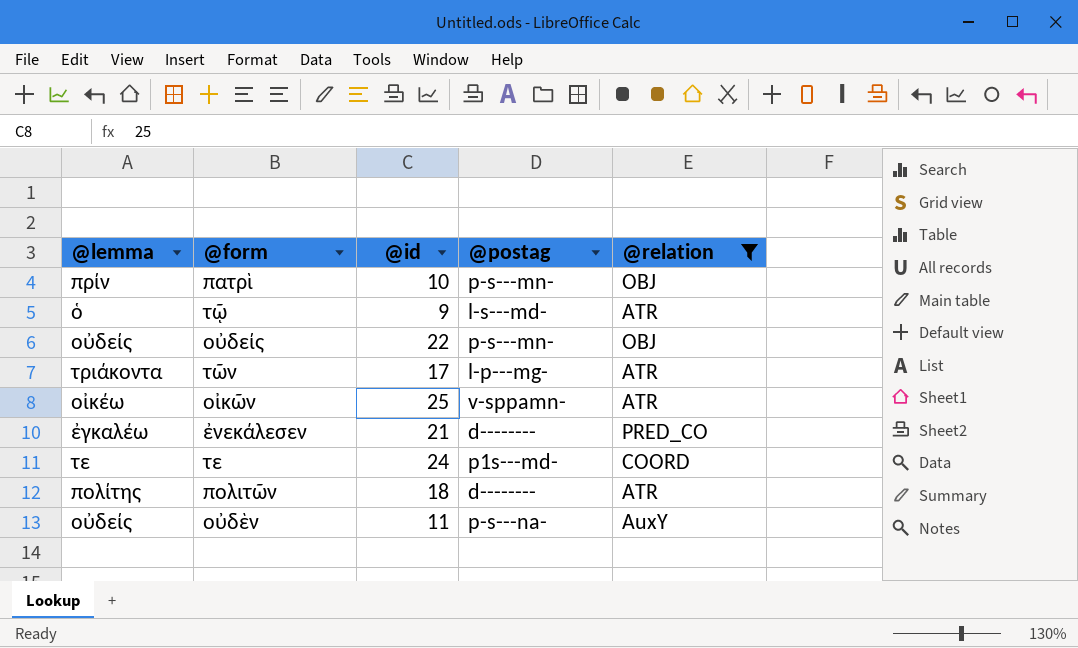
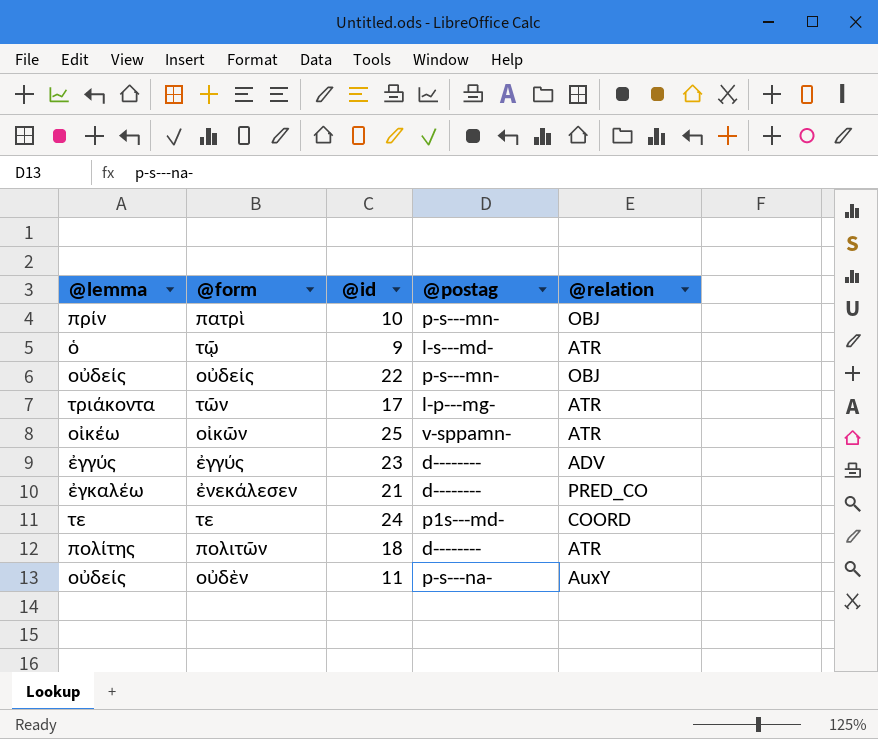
filter: @relation != ADV -> none

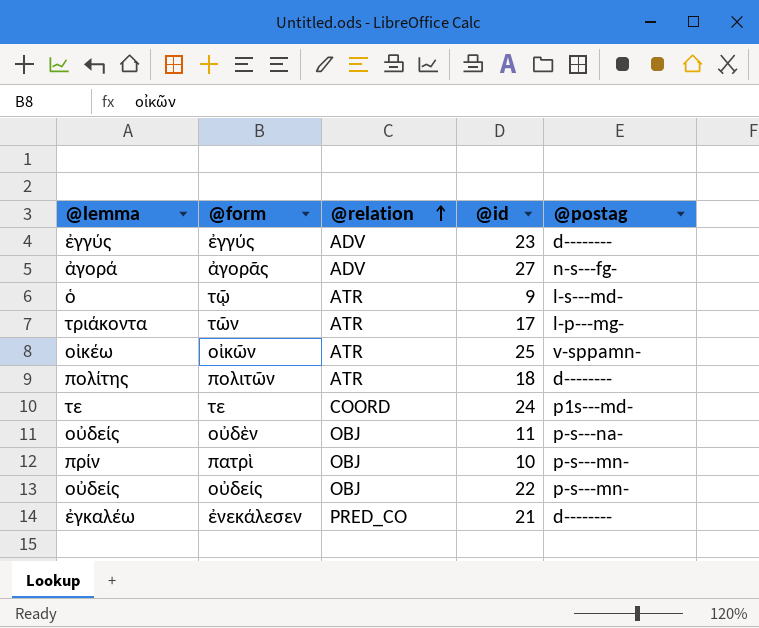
row order: none -> @relation ascending
column @relation | position: 5 -> 3
row ἀγορᾶς: none -> ἀγορά | ADV | 27 | n-s---fg-
οὐδὲν | @relation: AuxY -> OBJ

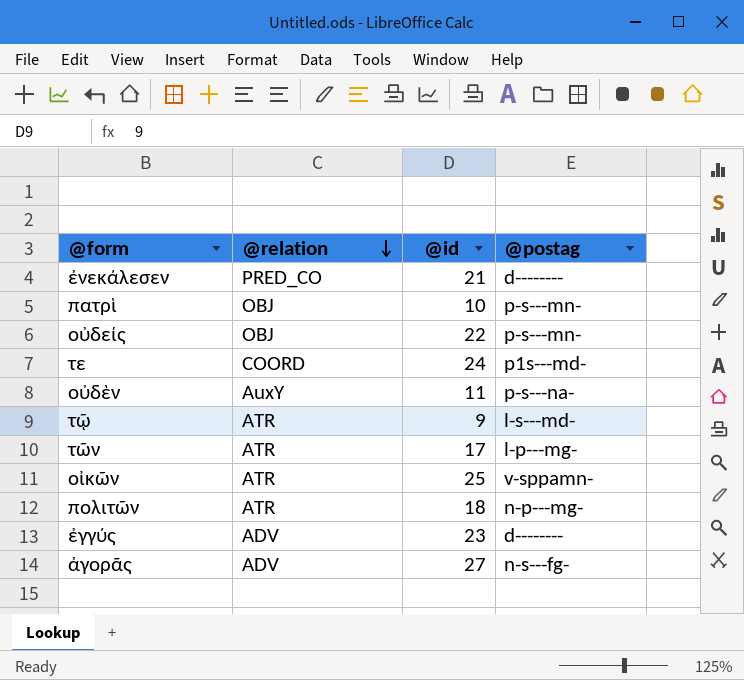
row order: @relation ascending -> @relation descending
column @lemma | position: 1 -> none
οὐδὲν | @relation: OBJ -> AuxY
πολιτῶν | @postag: d-------- -> n-p---mg-

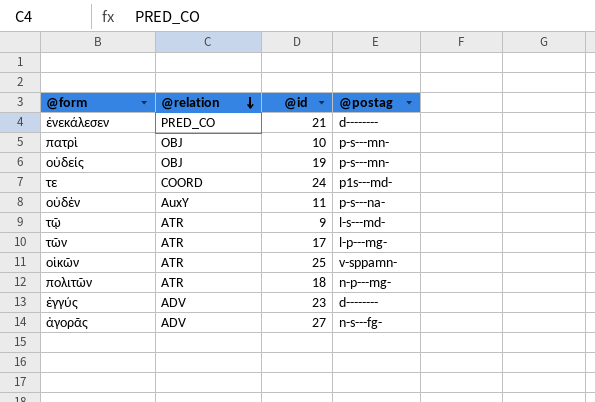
οὐδείς | @id: 22 -> 19

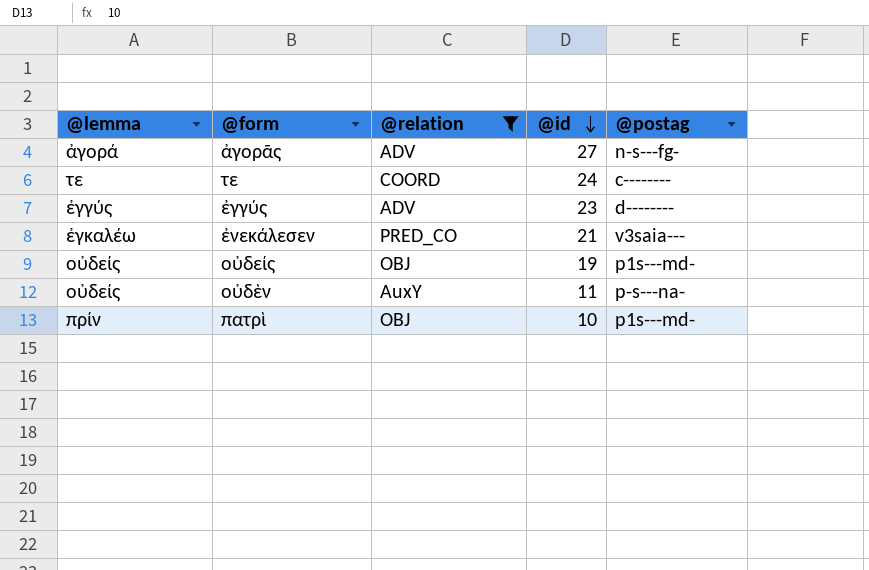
filter: none -> @relation != ATR
row order: @relation descending -> @id descending
column @lemma | position: none -> 1
τε | @postag: p1s---md- -> c--------
ἐνεκάλεσεν | @postag: d-------- -> v3saia---
οὐδείς | @postag: p-s---mn- -> p1s---md-
πατρὶ | @postag: p-s---mn- -> p1s---md-

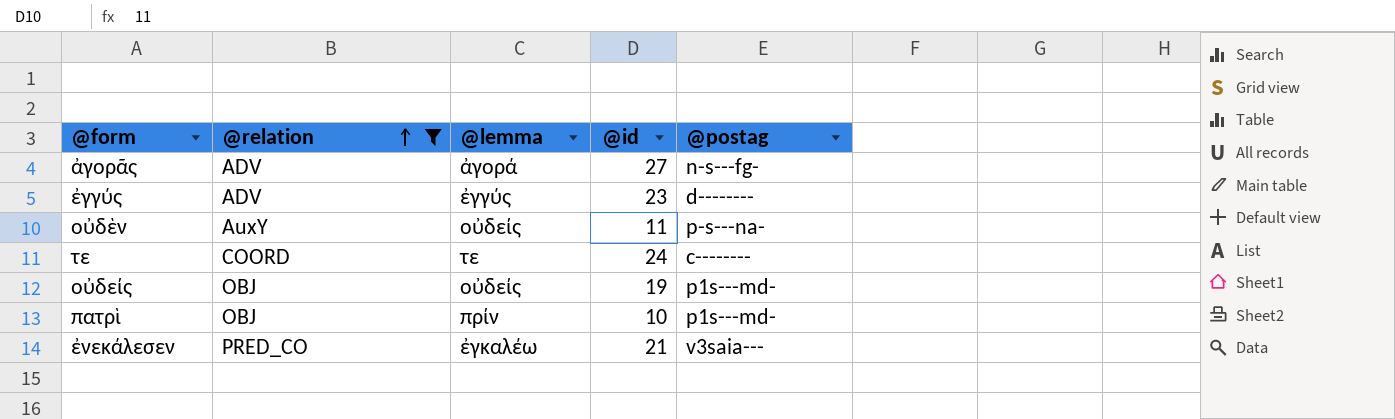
row order: @id descending -> @relation ascending
column @lemma | position: 1 -> 3

